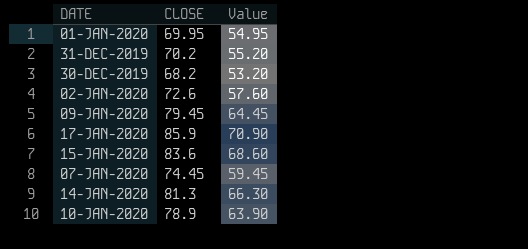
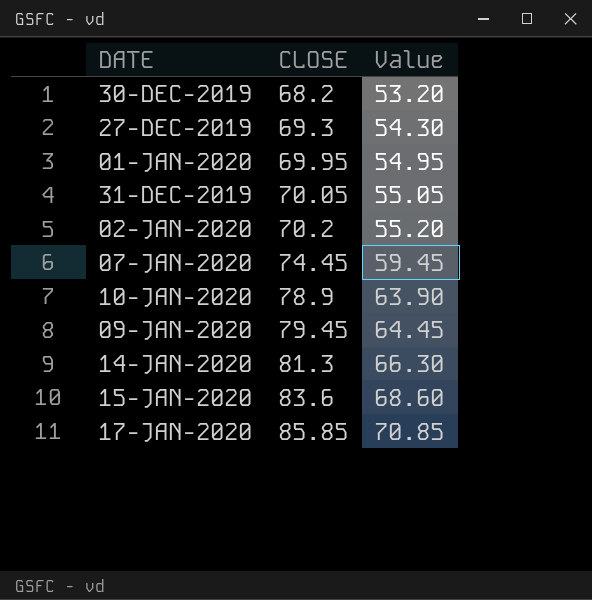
row order: none -> CLOSE ascending
row 27-DEC-2019: none -> 69.3 | 54.30
31-DEC-2019 | CLOSE: 70.2 -> 70.05
31-DEC-2019 | Value: 55.20 -> 55.05
02-JAN-2020 | CLOSE: 72.6 -> 70.2
02-JAN-2020 | Value: 57.60 -> 55.20
17-JAN-2020 | CLOSE: 85.9 -> 85.85
17-JAN-2020 | Value: 70.90 -> 70.85

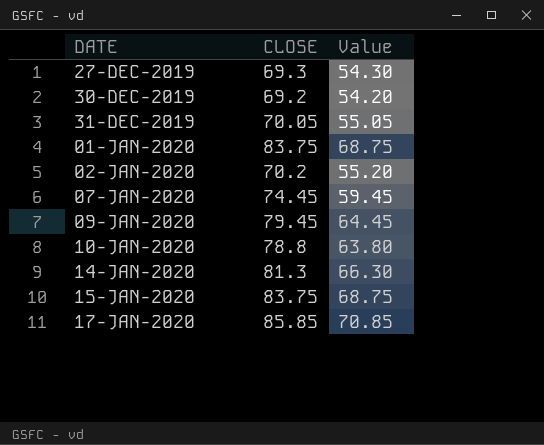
row order: CLOSE ascending -> DATE ascending
30-DEC-2019 | CLOSE: 68.2 -> 69.2
30-DEC-2019 | Value: 53.20 -> 54.20
01-JAN-2020 | CLOSE: 69.95 -> 83.75
01-JAN-2020 | Value: 54.95 -> 68.75
10-JAN-2020 | CLOSE: 78.9 -> 78.8
10-JAN-2020 | Value: 63.90 -> 63.80
15-JAN-2020 | CLOSE: 83.6 -> 83.75
15-JAN-2020 | Value: 68.60 -> 68.75

